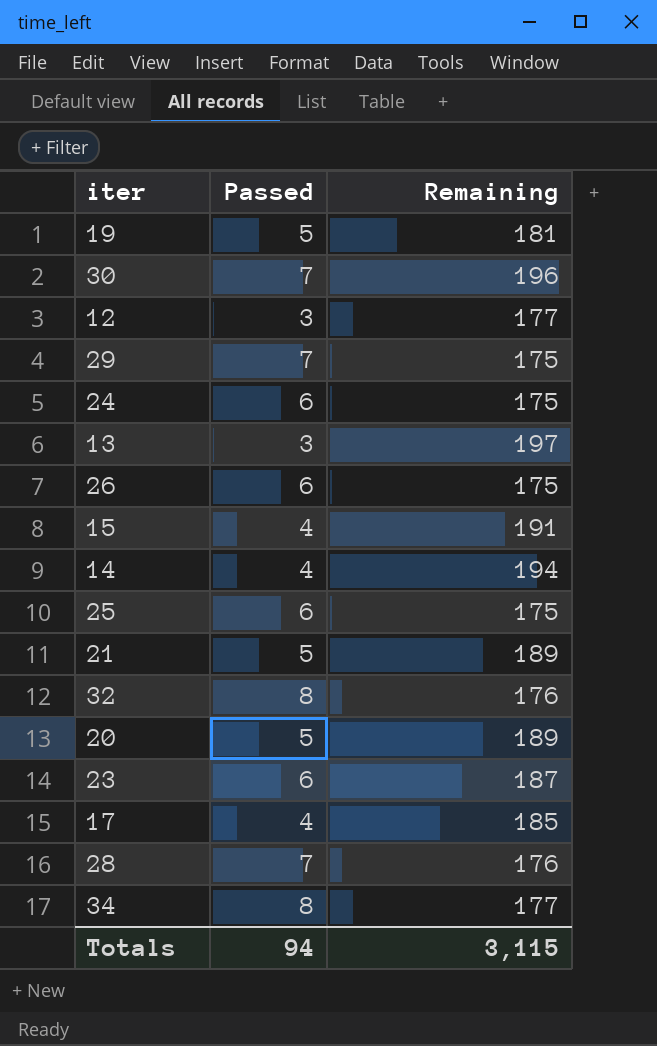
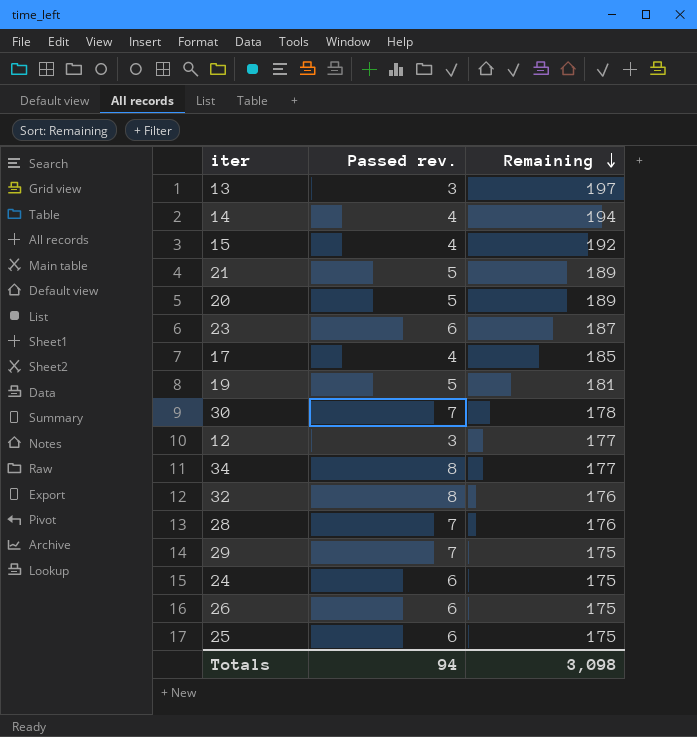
row order: none -> Remaining descending
column name: Passed -> Passed rev.
15 | Remaining: 191 -> 192
30 | Remaining: 196 -> 178
Totals | Remaining: 3,115 -> 3,098

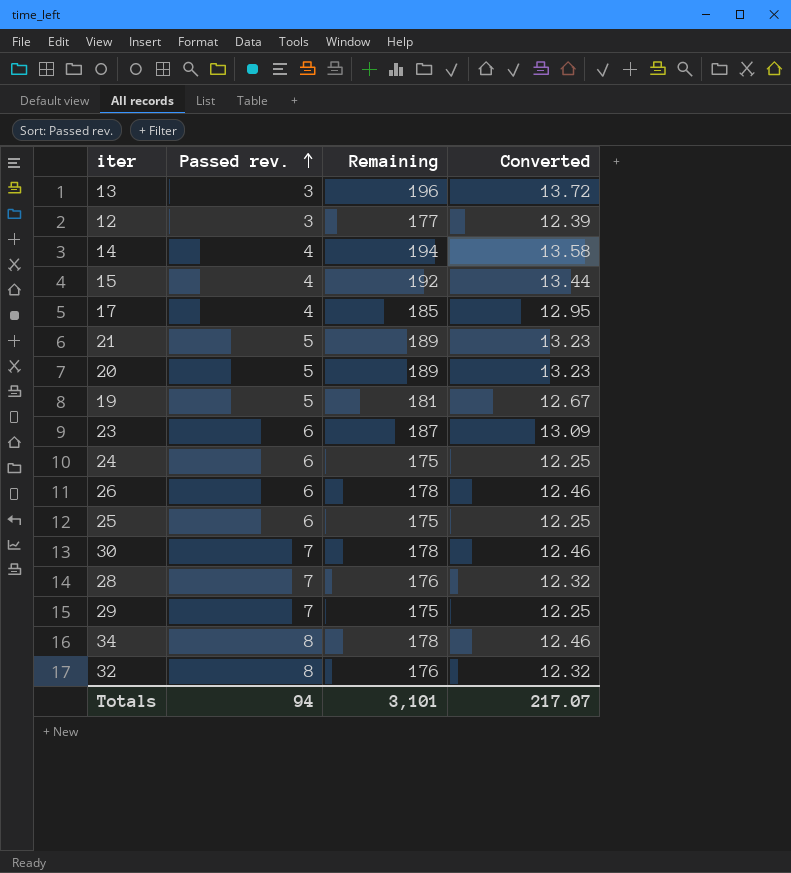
row order: Remaining descending -> Passed rev. ascending
column Converted | formula: none -> [Remaining] * 0.07
13 | Remaining: 197 -> 196
26 | Remaining: 175 -> 178
34 | Remaining: 177 -> 178
Totals | Remaining: 3,098 -> 3,101

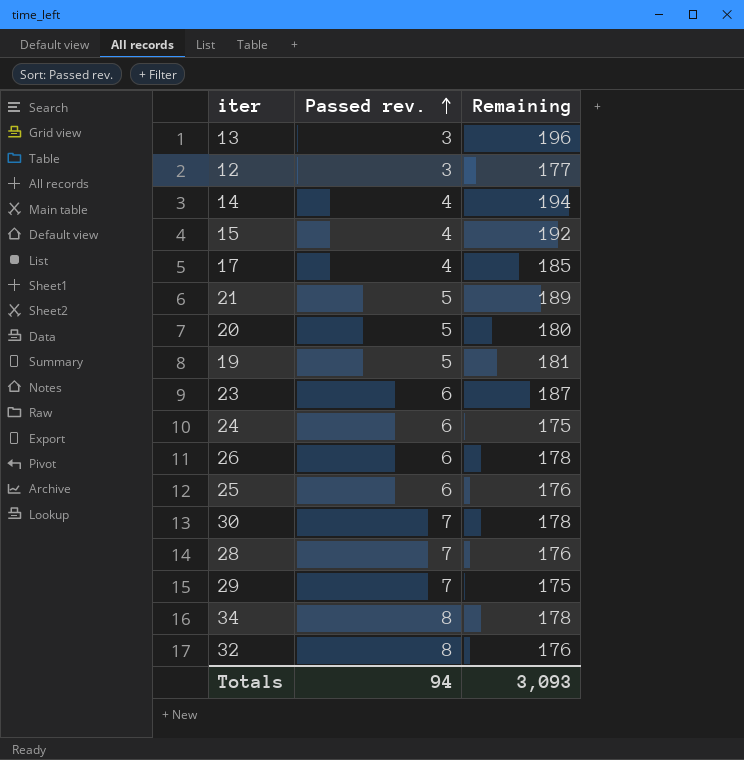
column Converted | formula: [Remaining] * 0.07 -> none
20 | Remaining: 189 -> 180
25 | Remaining: 175 -> 176
Totals | Remaining: 3,101 -> 3,093

